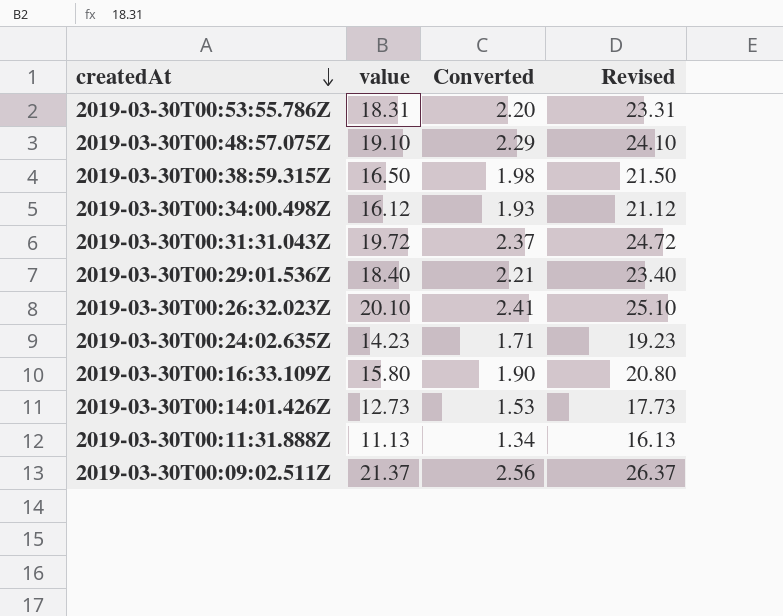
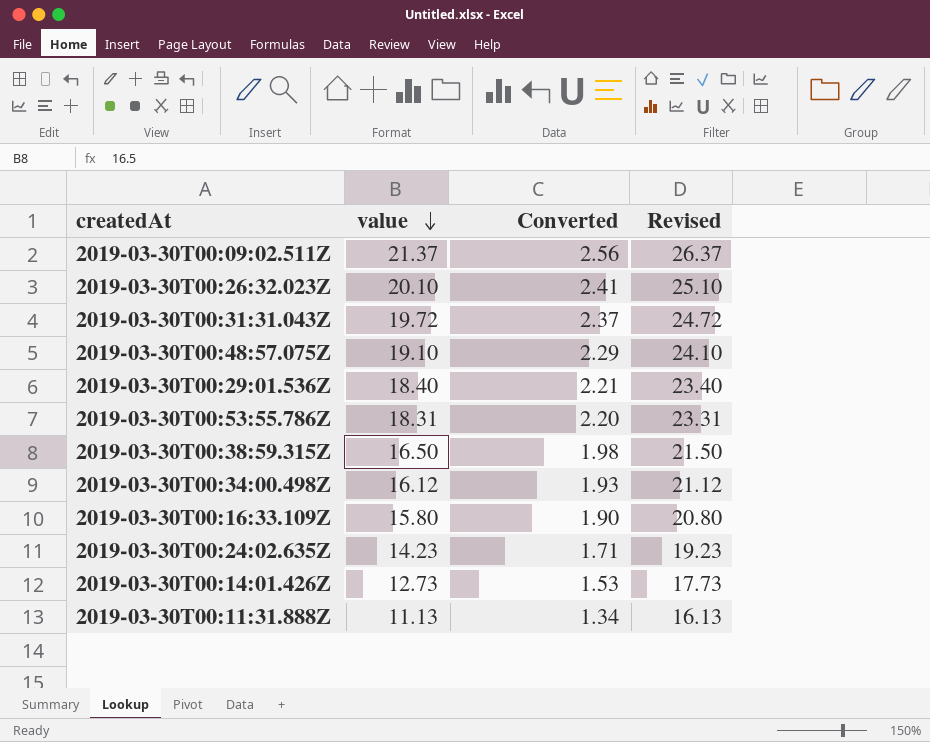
row order: createdAt descending -> value descending

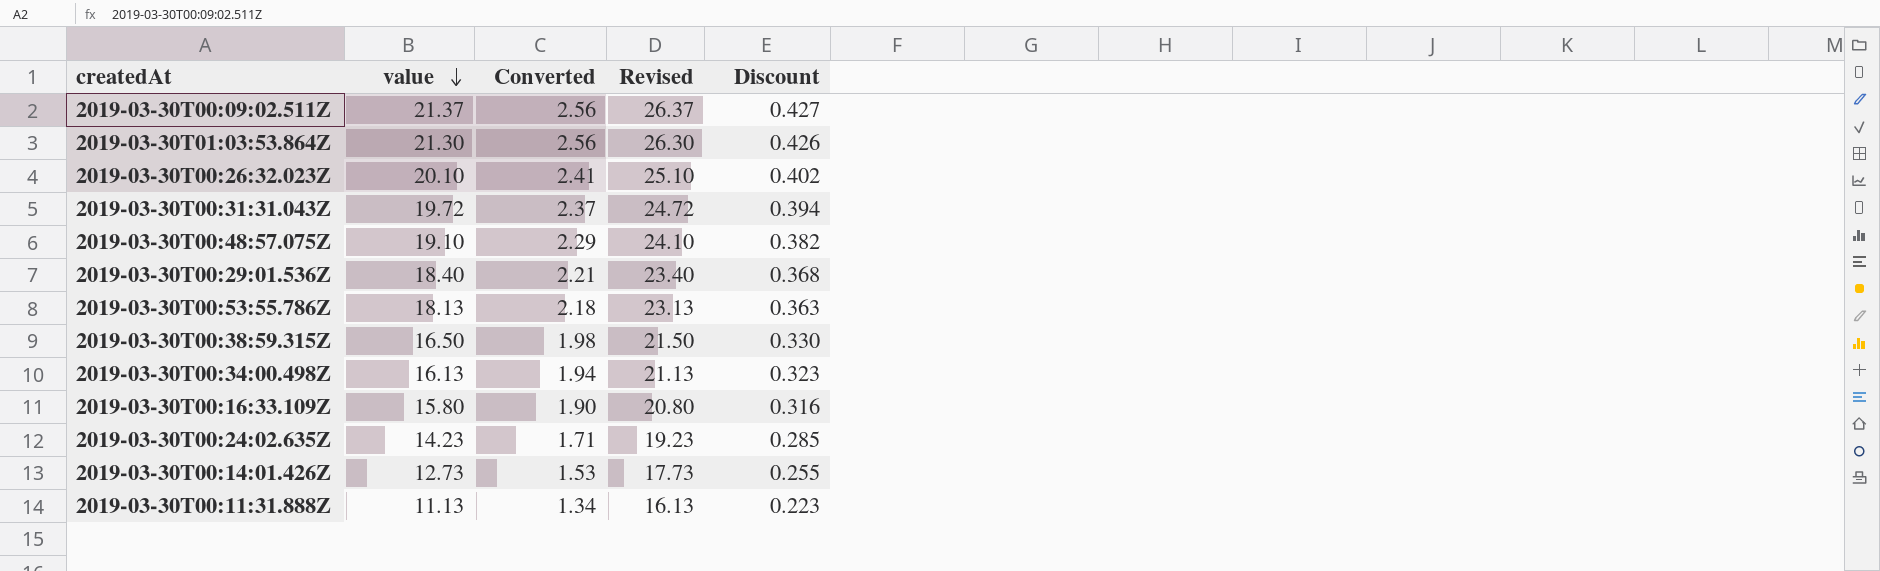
column Discount | formula: none -> [value] * 0.02
row 2019-03-30T01:03:53.864Z: none -> 21.30 | 2.56 | 26.30 | 0.426
2019-03-30T00:53:55.786Z | value: 18.31 -> 18.13
2019-03-30T00:53:55.786Z | Converted: 2.20 -> 2.18
2019-03-30T00:53:55.786Z | Revised: 23.31 -> 23.13
2019-03-30T00:34:00.498Z | value: 16.12 -> 16.13
2019-03-30T00:34:00.498Z | Converted: 1.93 -> 1.94
2019-03-30T00:34:00.498Z | Revised: 21.12 -> 21.13

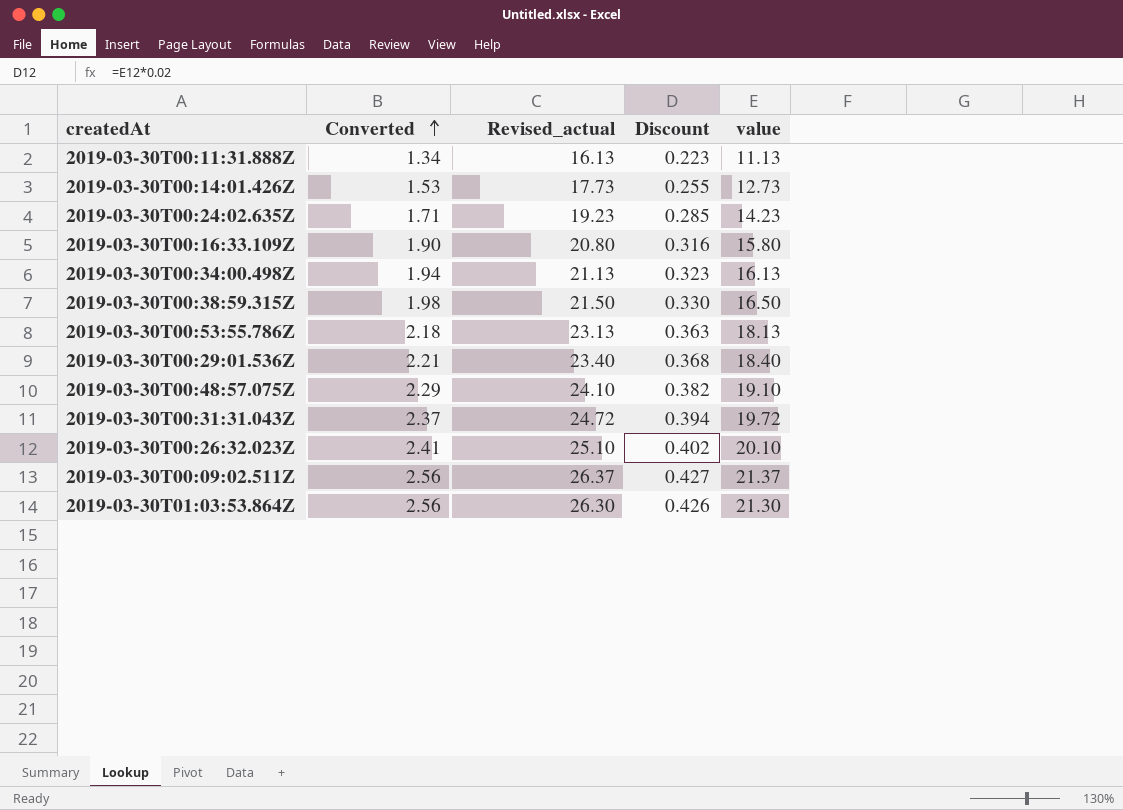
row order: value descending -> Converted ascending
column name: Revised -> Revised_actual
column value | position: 2 -> 5

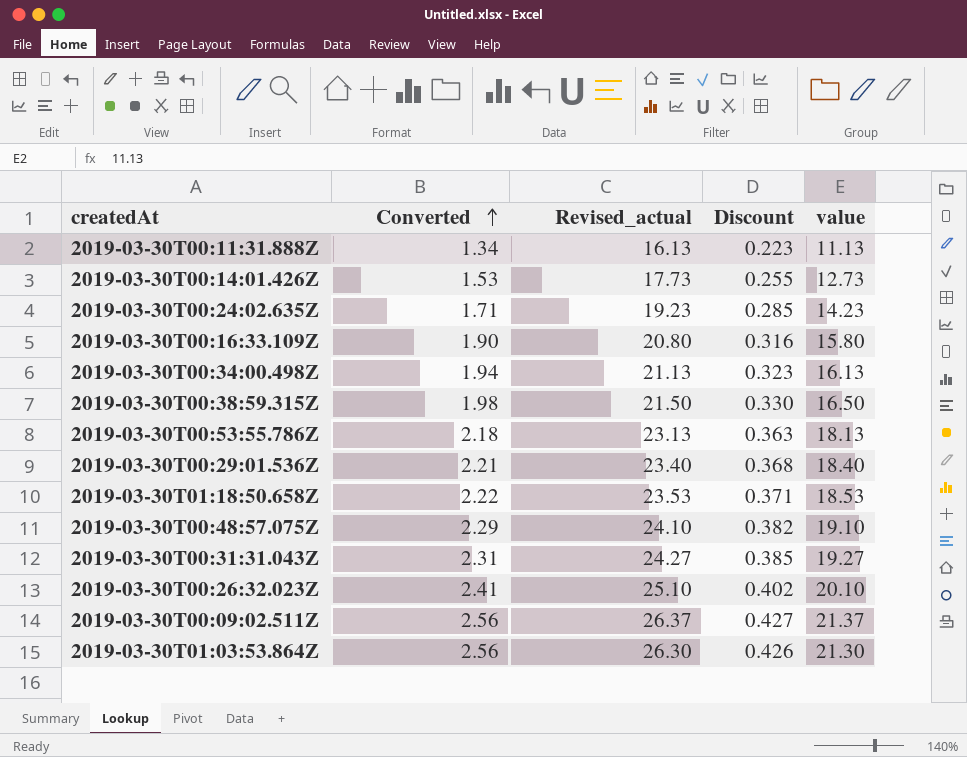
row 2019-03-30T01:18:50.658Z: none -> 2.22 | 23.53 | 0.371 | 18.53
2019-03-30T00:31:31.043Z | Converted: 2.37 -> 2.31
2019-03-30T00:31:31.043Z | Revised_actual: 24.72 -> 24.27
2019-03-30T00:31:31.043Z | Discount: 0.394 -> 0.385
2019-03-30T00:31:31.043Z | value: 19.72 -> 19.27

